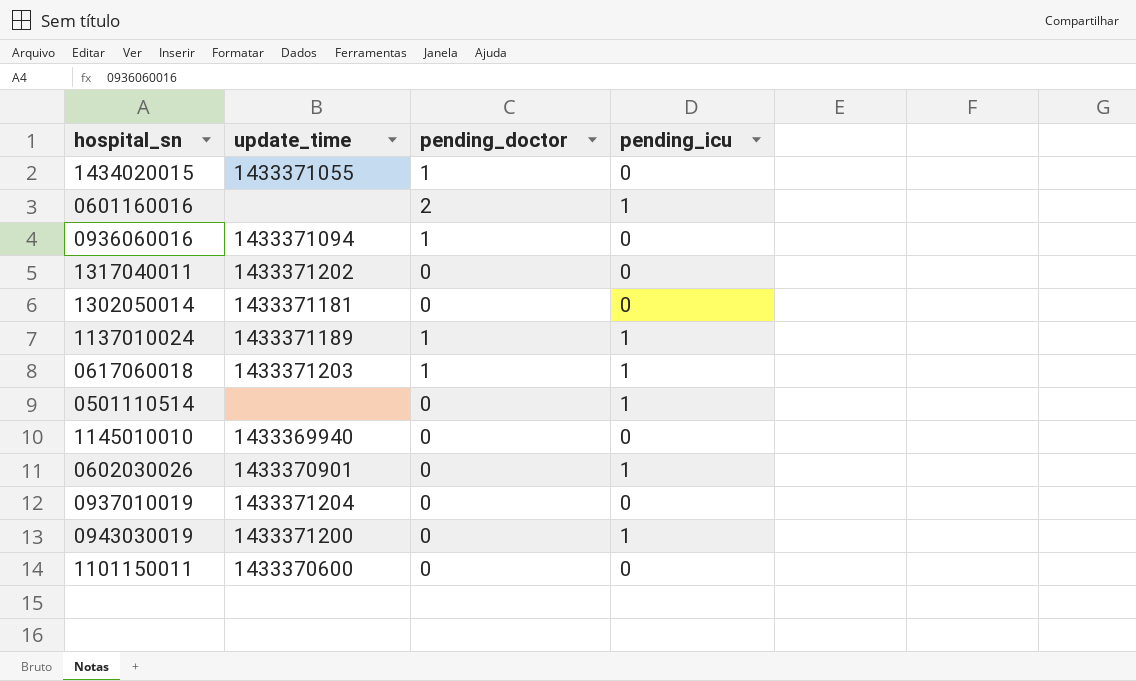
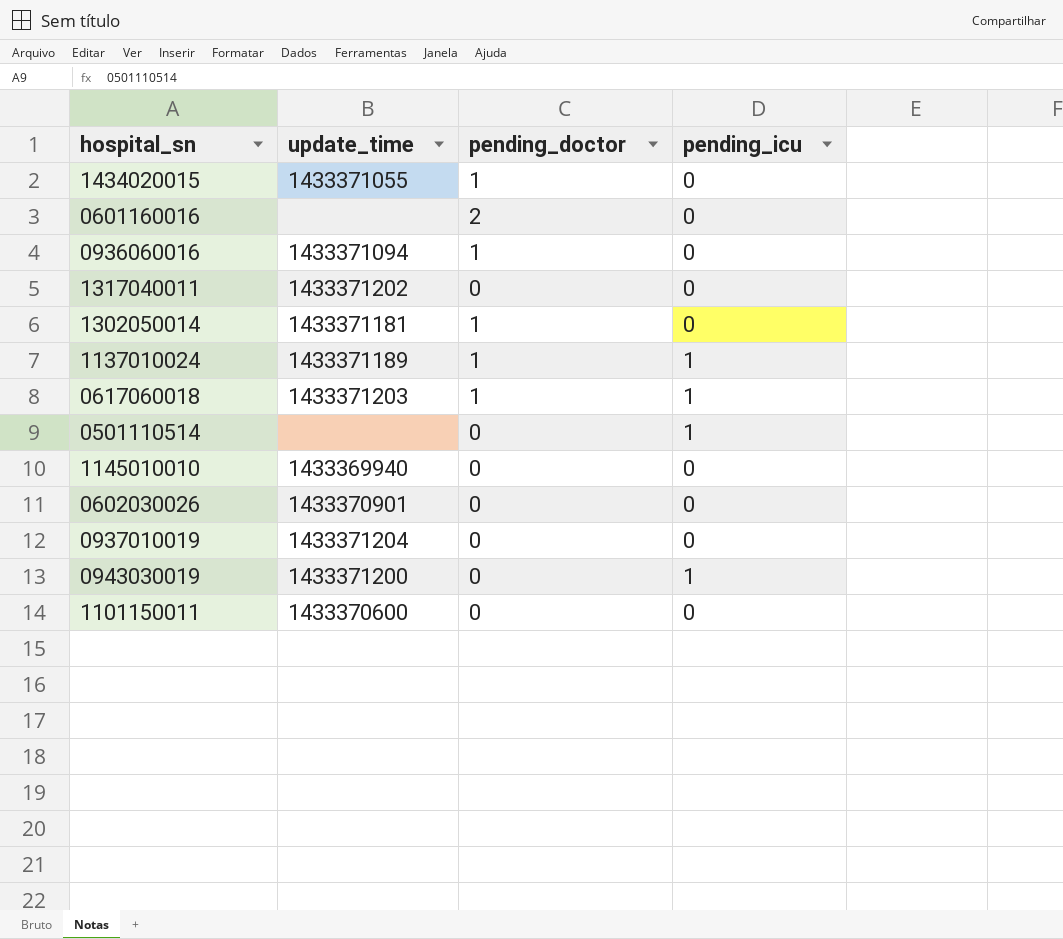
0601160016 | pending_icu: 1 -> 0
1302050014 | pending_doctor: 0 -> 1
0602030026 | pending_icu: 1 -> 0

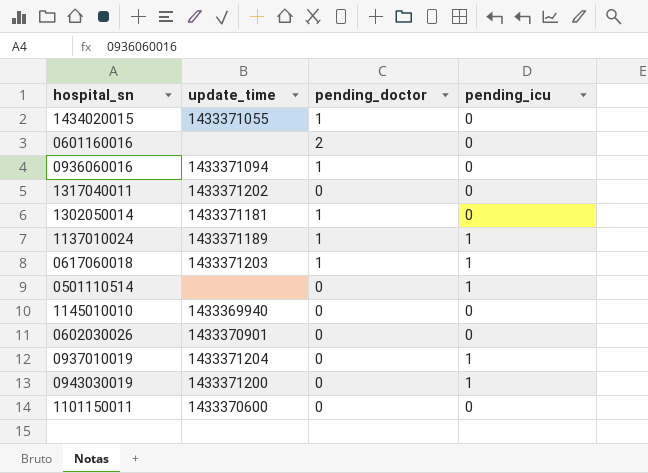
0937010019 | pending_icu: 0 -> 1

